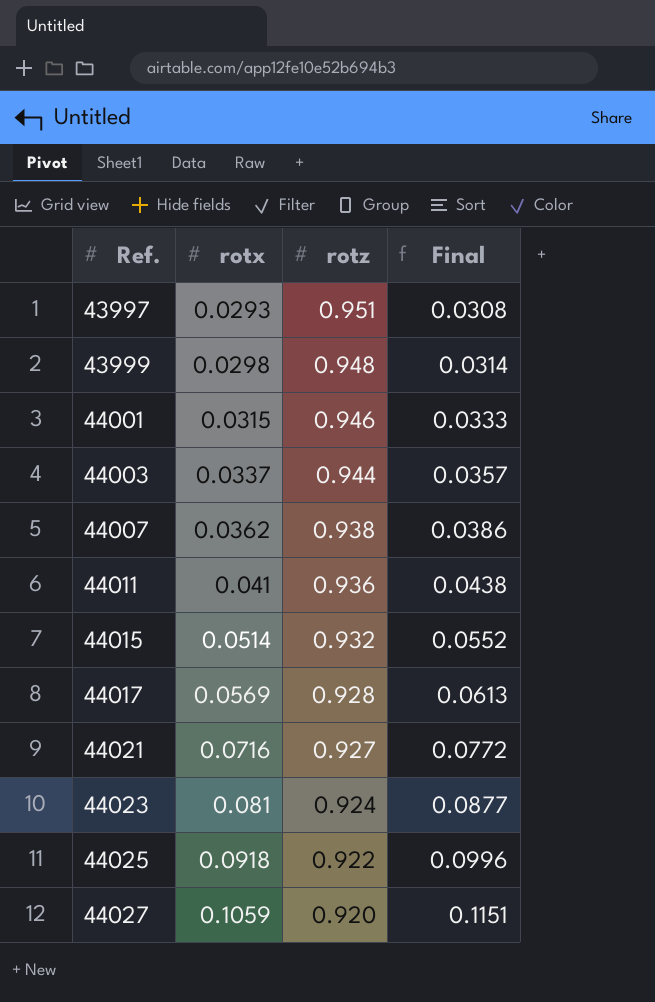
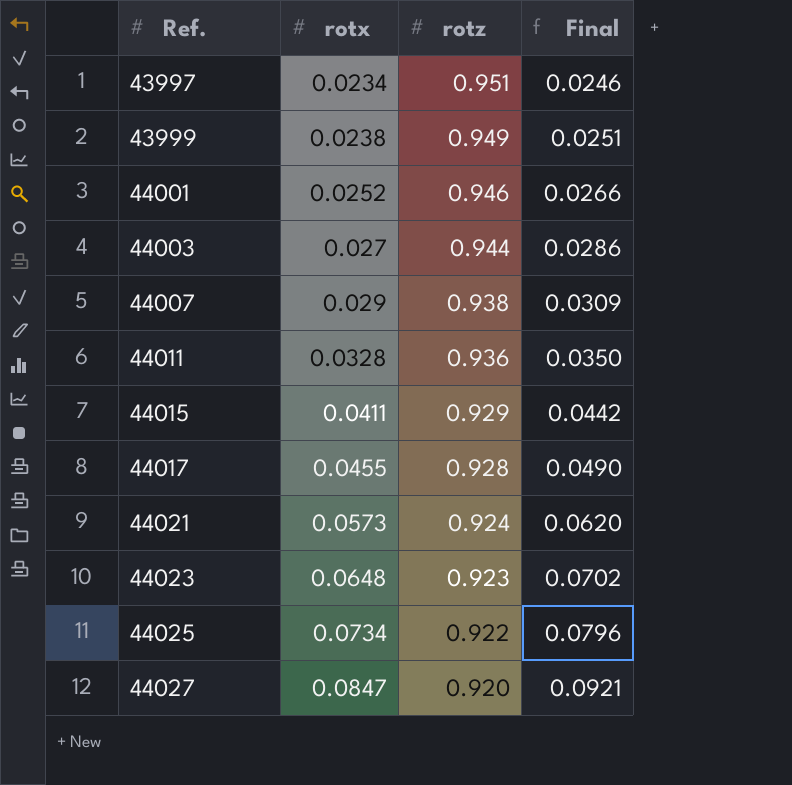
43997 | rotx: 0.0293 -> 0.0234
43997 | Final: 0.0308 -> 0.0246
43999 | rotx: 0.0298 -> 0.0238
43999 | rotz: 0.948 -> 0.949
43999 | Final: 0.0314 -> 0.0251
44001 | rotx: 0.0315 -> 0.0252
44001 | Final: 0.0333 -> 0.0266
44003 | rotx: 0.0337 -> 0.027
44003 | Final: 0.0357 -> 0.0286
44007 | rotx: 0.0362 -> 0.029
44007 | Final: 0.0386 -> 0.0309
44011 | rotx: 0.041 -> 0.0328
44011 | Final: 0.0438 -> 0.0350
44015 | rotx: 0.0514 -> 0.0411
44015 | rotz: 0.932 -> 0.929
44015 | Final: 0.0552 -> 0.0442
44017 | rotx: 0.0569 -> 0.0455
44017 | Final: 0.0613 -> 0.0490
44021 | rotx: 0.0716 -> 0.0573
44021 | rotz: 0.927 -> 0.924
44021 | Final: 0.0772 -> 0.0620
44023 | rotx: 0.081 -> 0.0648
44023 | rotz: 0.924 -> 0.923
44023 | Final: 0.0877 -> 0.0702
44025 | rotx: 0.0918 -> 0.0734
44025 | Final: 0.0996 -> 0.0796
44027 | rotx: 0.1059 -> 0.0847
44027 | Final: 0.1151 -> 0.0921

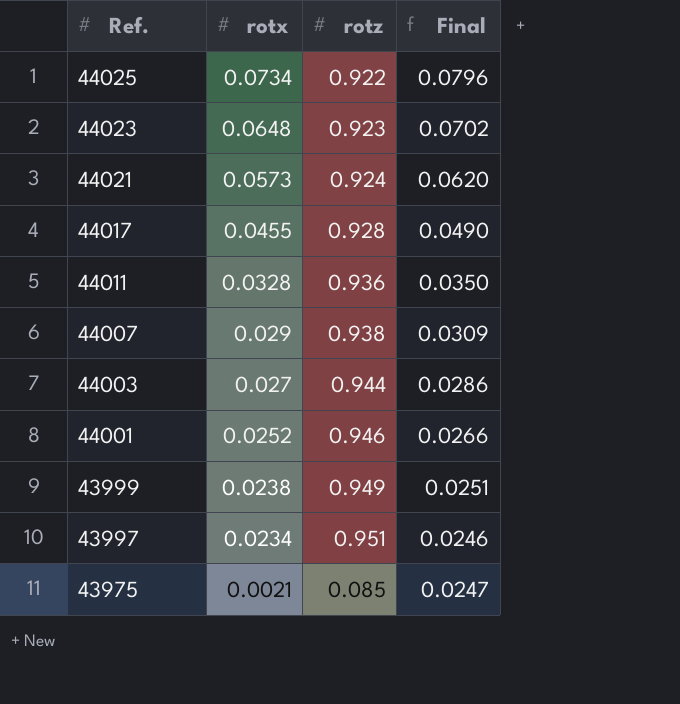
row order: Ref. ascending -> Ref. descending
row 44015: 0.0411 | 0.929 | 0.0442 -> none
row 44027: 0.0847 | 0.920 | 0.0921 -> none
row 43975: none -> 0.0021 | 0.085 | 0.0247

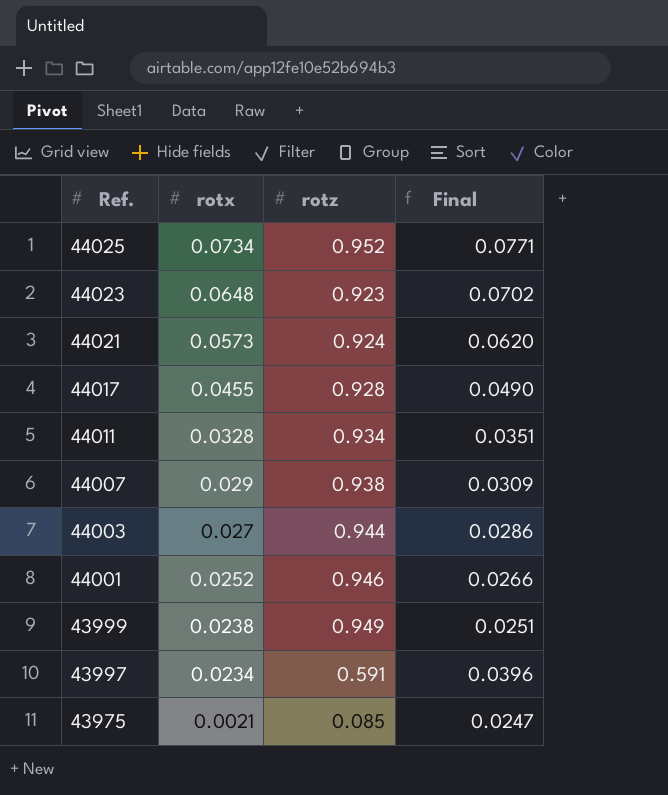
44025 | rotz: 0.922 -> 0.952
44025 | Final: 0.0796 -> 0.0771
44011 | rotz: 0.936 -> 0.934
44011 | Final: 0.0350 -> 0.0351
43997 | rotz: 0.951 -> 0.591
43997 | Final: 0.0246 -> 0.0396

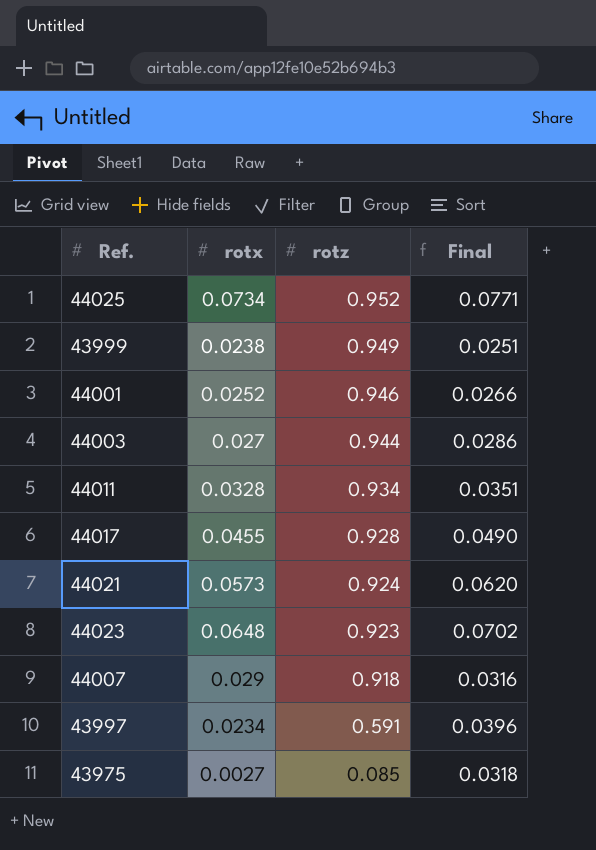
row order: Ref. descending -> rotz descending
44007 | rotz: 0.938 -> 0.918
44007 | Final: 0.0309 -> 0.0316
43975 | rotx: 0.0021 -> 0.0027
43975 | Final: 0.0247 -> 0.0318

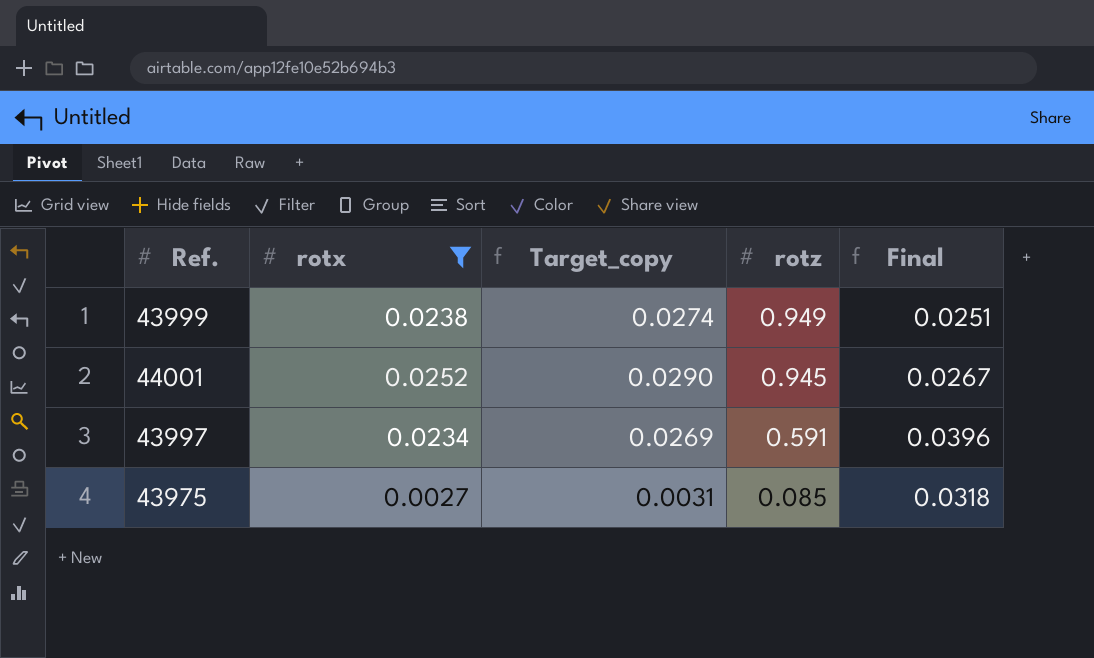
filter: none -> rotx <= 0.0252
column Target_copy | formula: none -> [rotx] * 1.15
44001 | rotz: 0.946 -> 0.945
44001 | Final: 0.0266 -> 0.0267

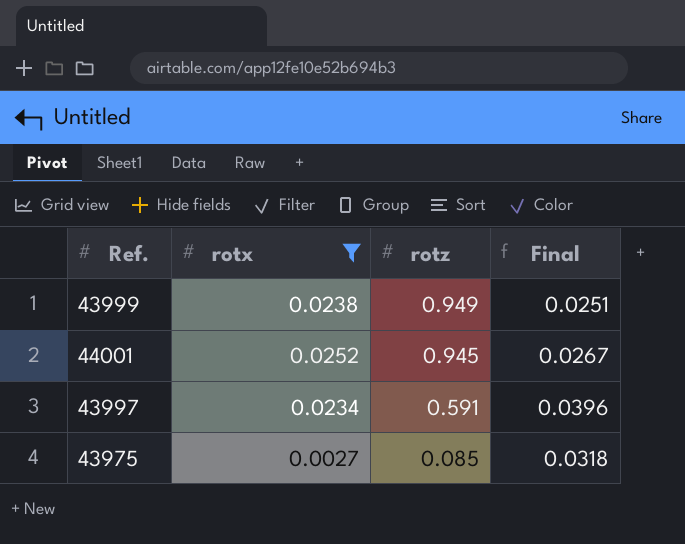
column Target_copy | formula: [rotx] * 1.15 -> none

